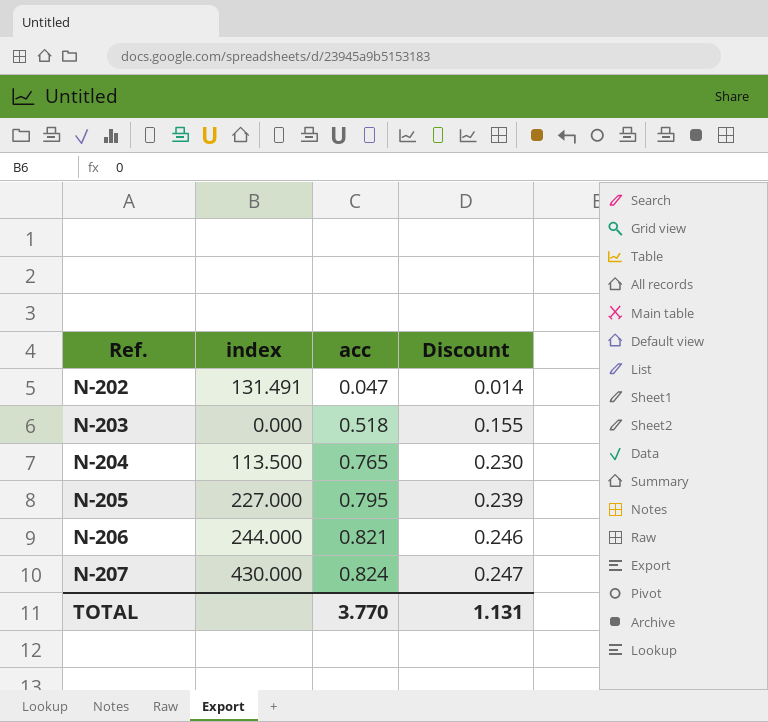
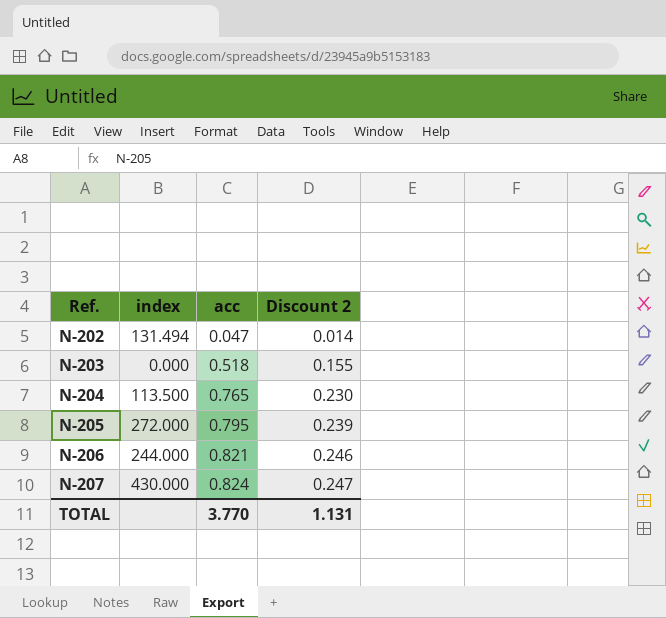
column name: Discount -> Discount 2
N-202 | index: 131.491 -> 131.494
N-205 | index: 227.000 -> 272.000

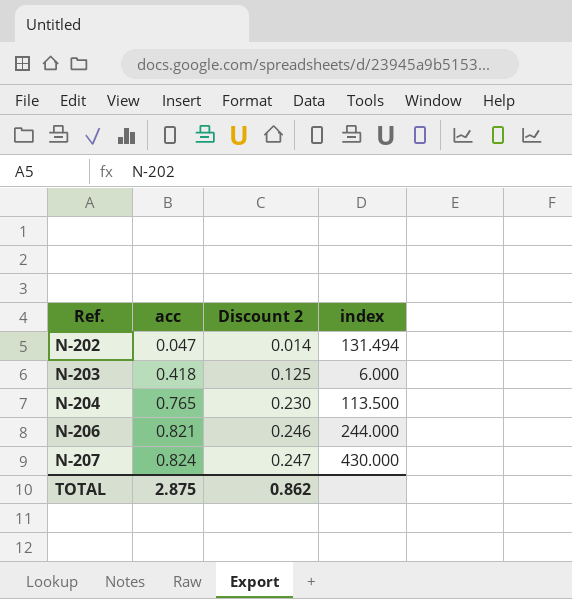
column index | position: 2 -> 4
row N-205: 272.000 | 0.795 | 0.239 -> none
N-203 | acc: 0.518 -> 0.418
N-203 | Discount 2: 0.155 -> 0.125
N-203 | index: 0.000 -> 6.000
TOTAL | acc: 3.770 -> 2.875
TOTAL | Discount 2: 1.131 -> 0.862

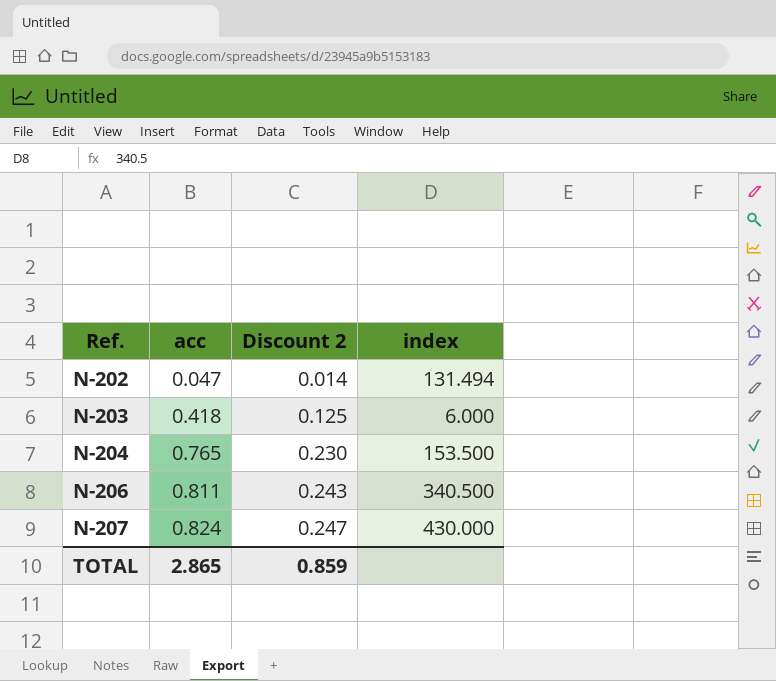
N-204 | index: 113.500 -> 153.500
N-206 | acc: 0.821 -> 0.811
N-206 | Discount 2: 0.246 -> 0.243
N-206 | index: 244.000 -> 340.500
TOTAL | acc: 2.875 -> 2.865
TOTAL | Discount 2: 0.862 -> 0.859

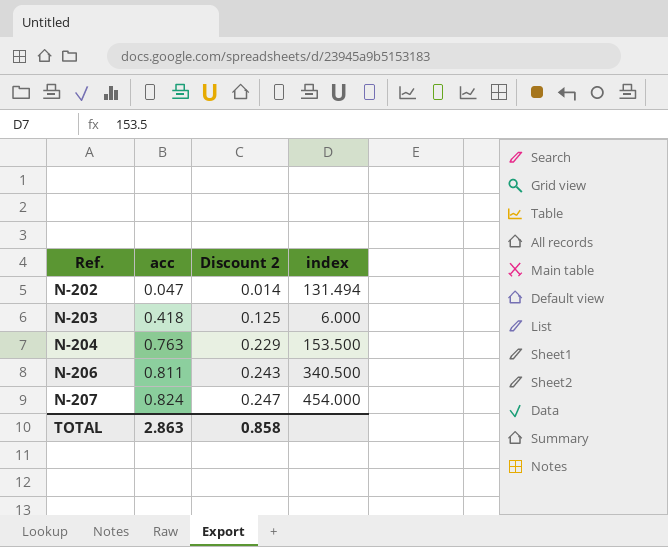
N-204 | acc: 0.765 -> 0.763
N-204 | Discount 2: 0.230 -> 0.229
N-207 | index: 430.000 -> 454.000
TOTAL | acc: 2.865 -> 2.863
TOTAL | Discount 2: 0.859 -> 0.858

